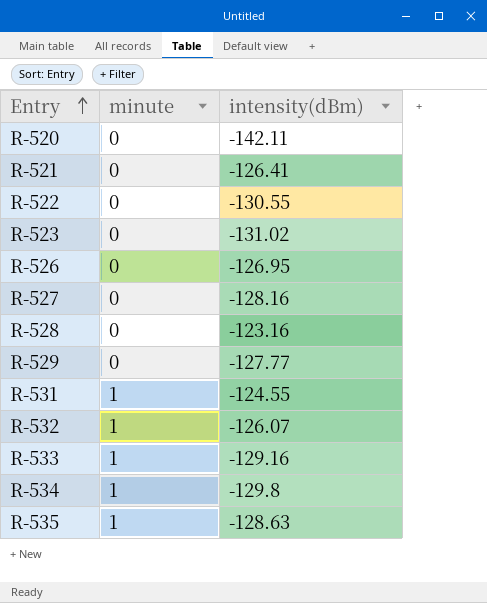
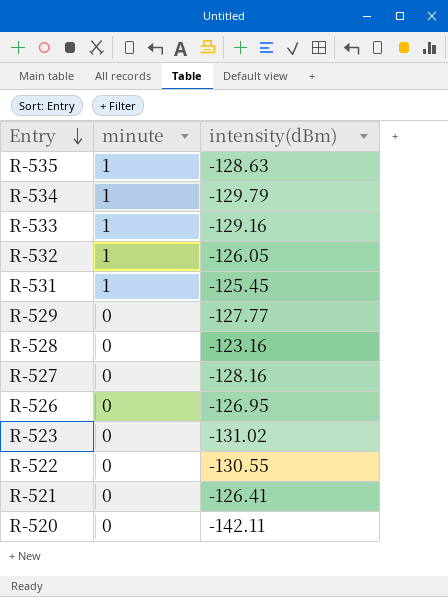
row order: Entry ascending -> Entry descending
R-534 | intensity(dBm): -129.8 -> -129.79
R-532 | intensity(dBm): -126.07 -> -126.05
R-531 | intensity(dBm): -124.55 -> -125.45

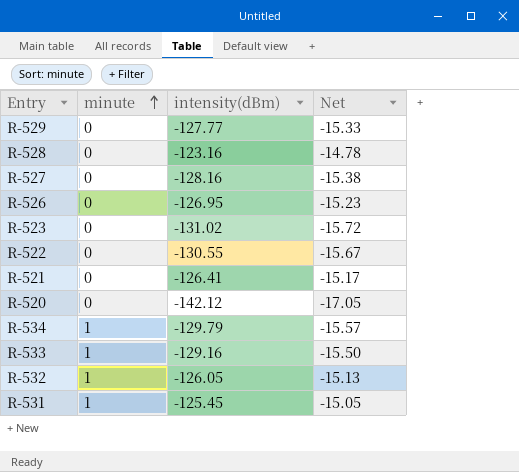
row order: Entry descending -> minute ascending
column Net | formula: none -> [intensity(dBm)] * 0.12
row R-535: 1 | -128.63 -> none
R-520 | intensity(dBm): -142.11 -> -142.12

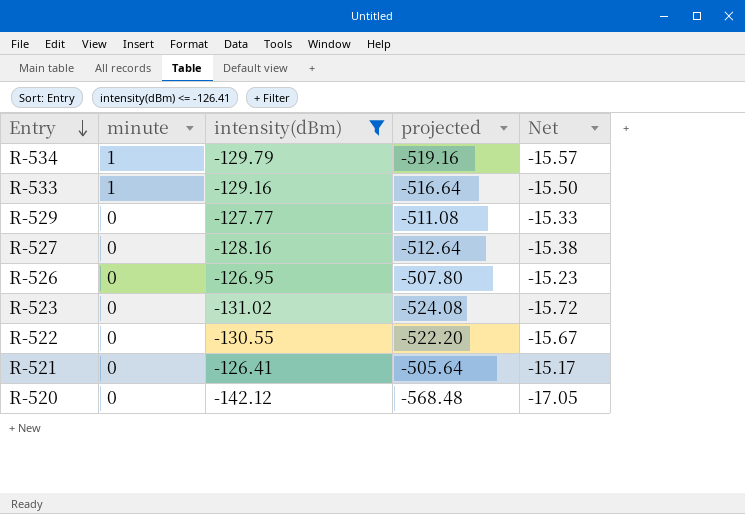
filter: none -> intensity(dBm) <= -126.41
row order: minute ascending -> Entry descending
column projected | formula: none -> [intensity(dBm)] * 4

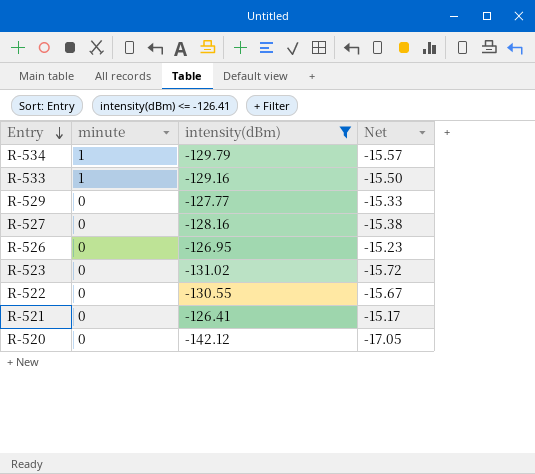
column projected | formula: [intensity(dBm)] * 4 -> none

